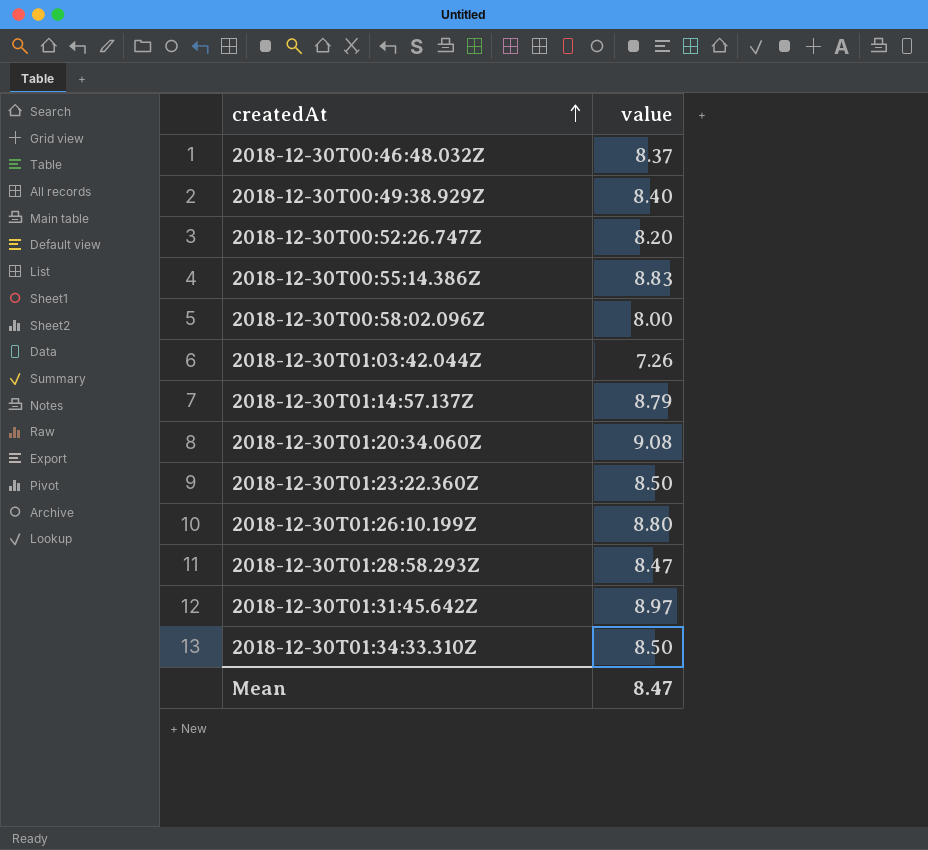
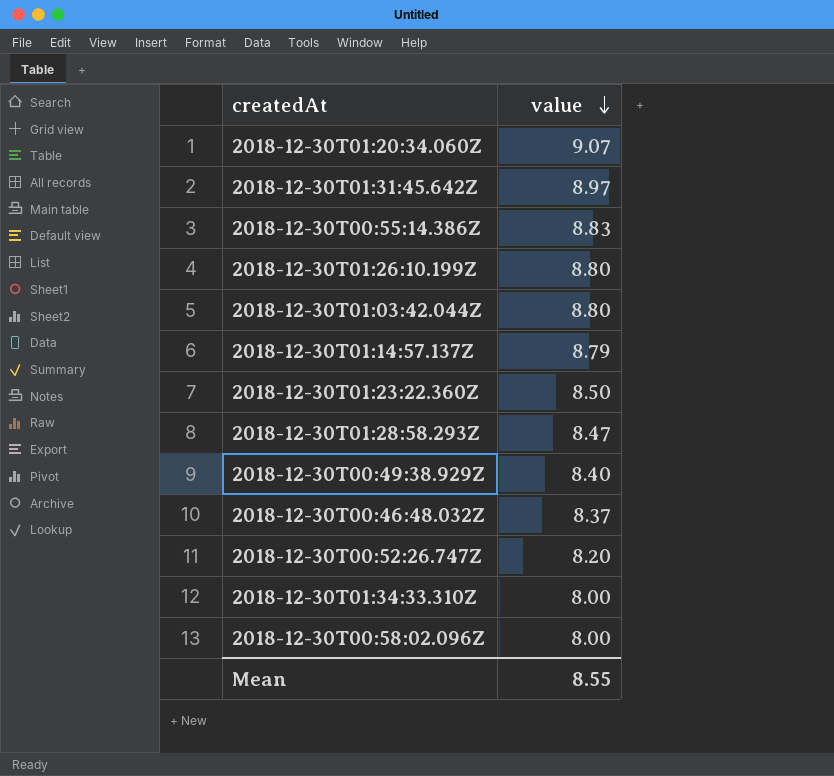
row order: createdAt ascending -> value descending
2018-12-30T01:20:34.060Z | value: 9.08 -> 9.07
2018-12-30T01:03:42.044Z | value: 7.26 -> 8.80
2018-12-30T01:34:33.310Z | value: 8.50 -> 8.00
Mean | value: 8.47 -> 8.55

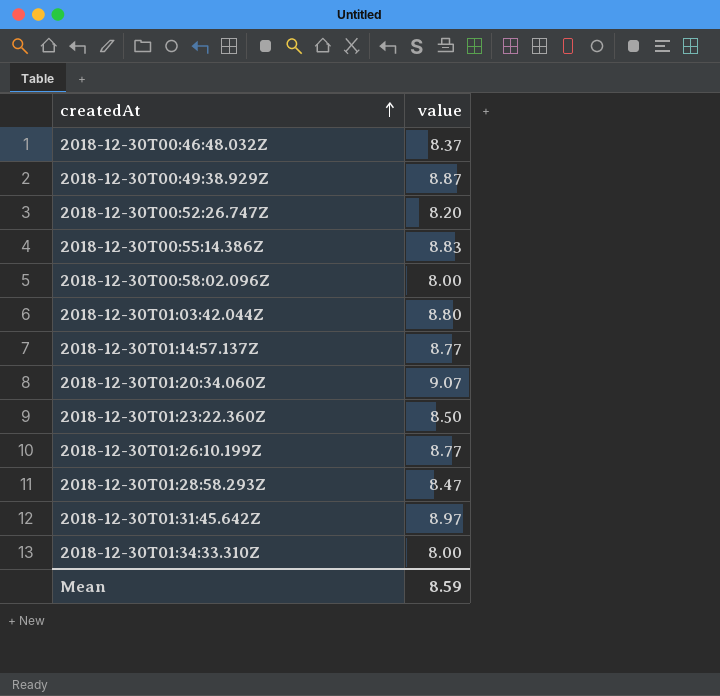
row order: value descending -> createdAt ascending
2018-12-30T00:49:38.929Z | value: 8.40 -> 8.87
2018-12-30T01:14:57.137Z | value: 8.79 -> 8.77
2018-12-30T01:26:10.199Z | value: 8.80 -> 8.77
Mean | value: 8.55 -> 8.59

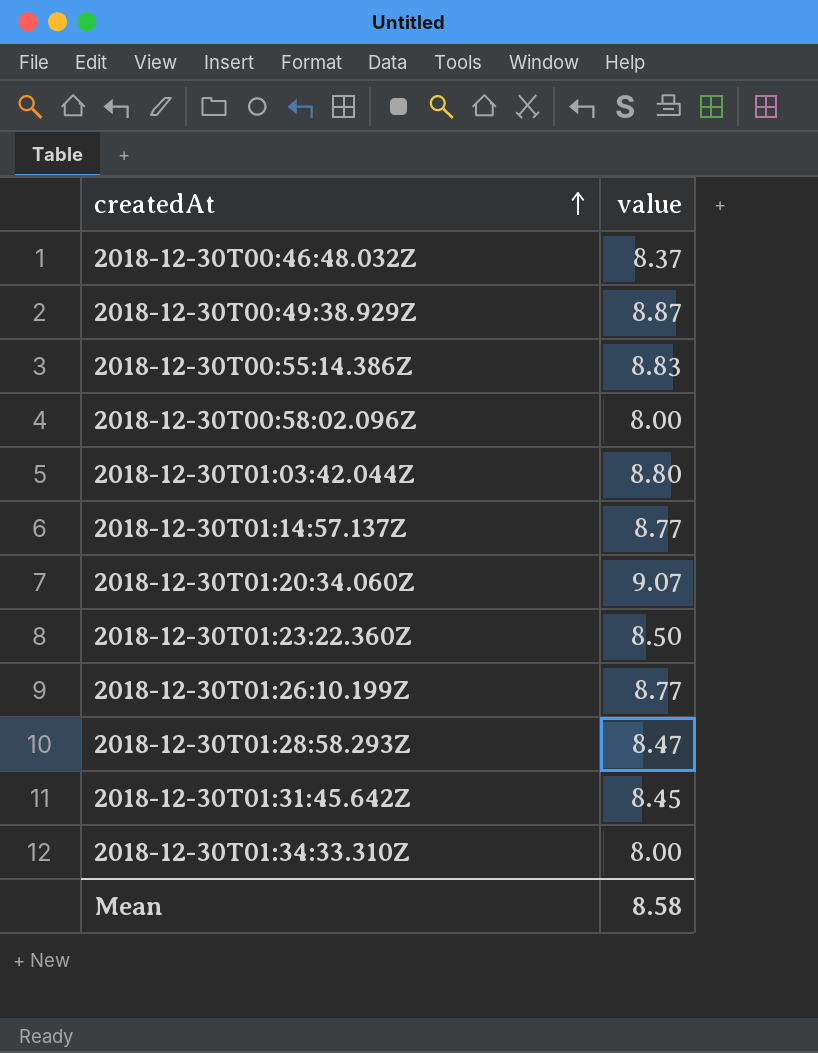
row 2018-12-30T00:52:26.747Z: 8.20 -> none
2018-12-30T01:31:45.642Z | value: 8.97 -> 8.45
Mean | value: 8.59 -> 8.58

